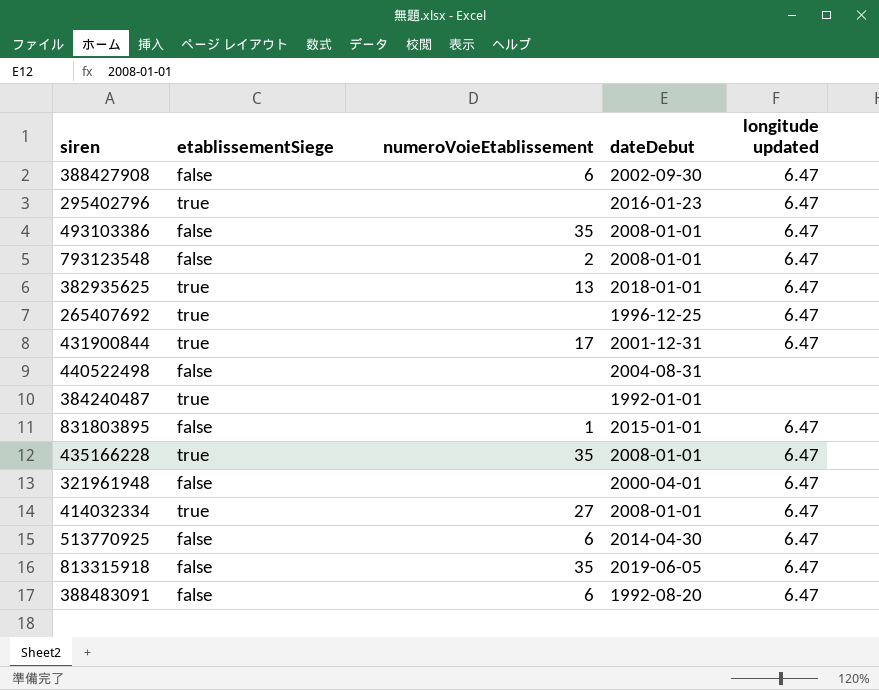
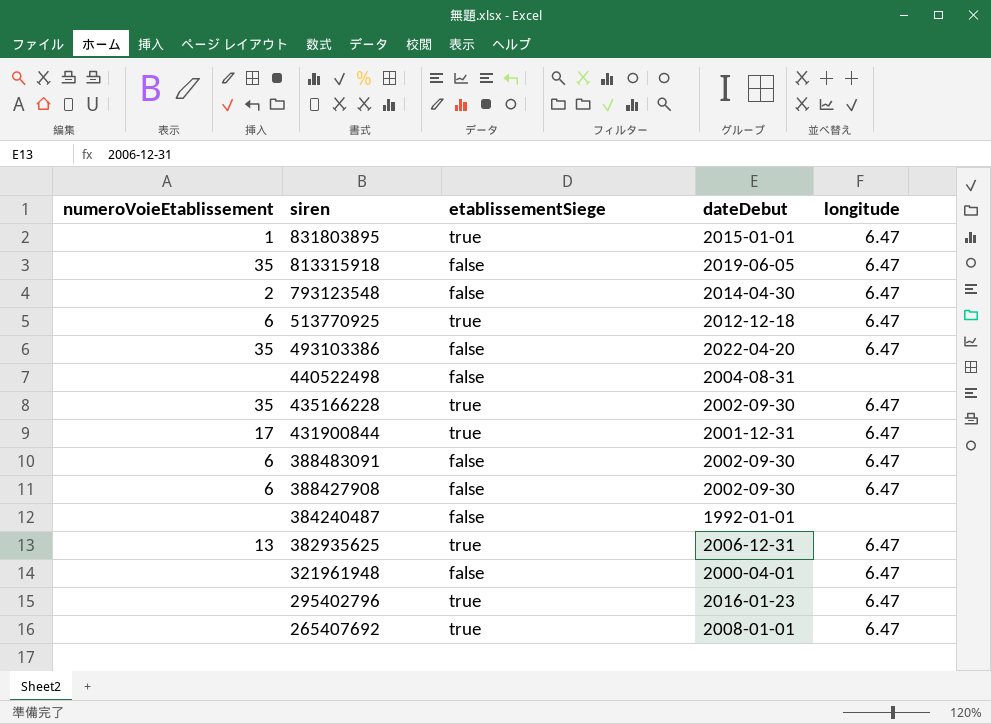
row order: none -> siren descending
column numeroVoieEtablissement | position: 3 -> 1
column name: longitude updated -> longitude
row 414032334: true | 27 | 2008-01-01 | 6.47 -> none
831803895 | etablissementSiege: false -> true
793123548 | dateDebut: 2008-01-01 -> 2014-04-30
513770925 | etablissementSiege: false -> true
513770925 | dateDebut: 2014-04-30 -> 2012-12-18
493103386 | dateDebut: 2008-01-01 -> 2022-04-20
435166228 | dateDebut: 2008-01-01 -> 2002-09-30
388483091 | dateDebut: 1992-08-20 -> 2002-09-30
384240487 | etablissementSiege: true -> false
382935625 | dateDebut: 2018-01-01 -> 2006-12-31
265407692 | dateDebut: 1996-12-25 -> 2008-01-01

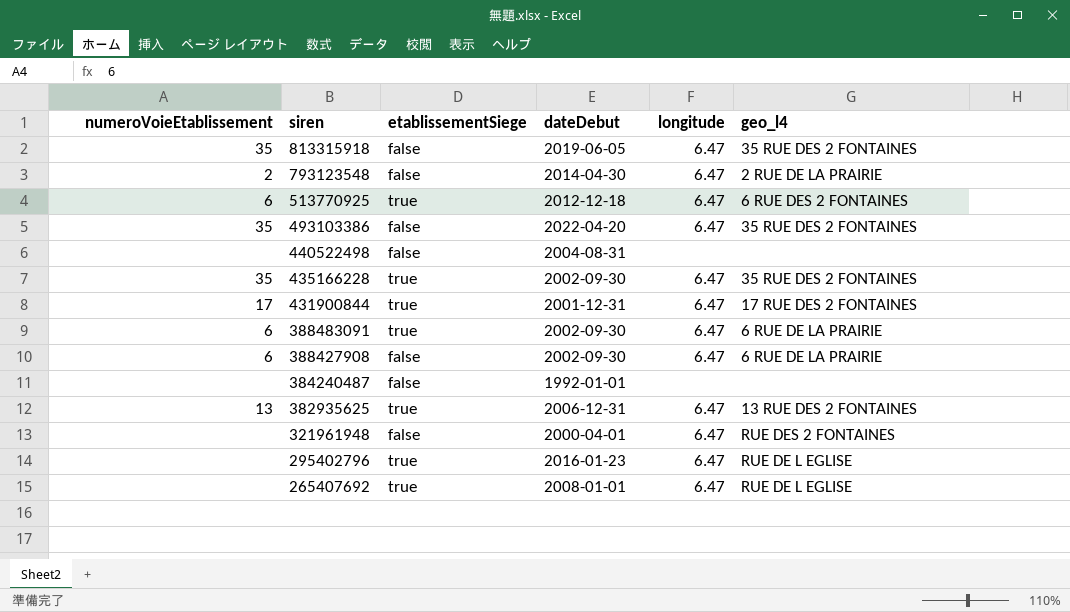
column geo_l4 | position: none -> 6
row 831803895: 1 | true | 2015-01-01 | 6.47 -> none
388483091 | etablissementSiege: false -> true

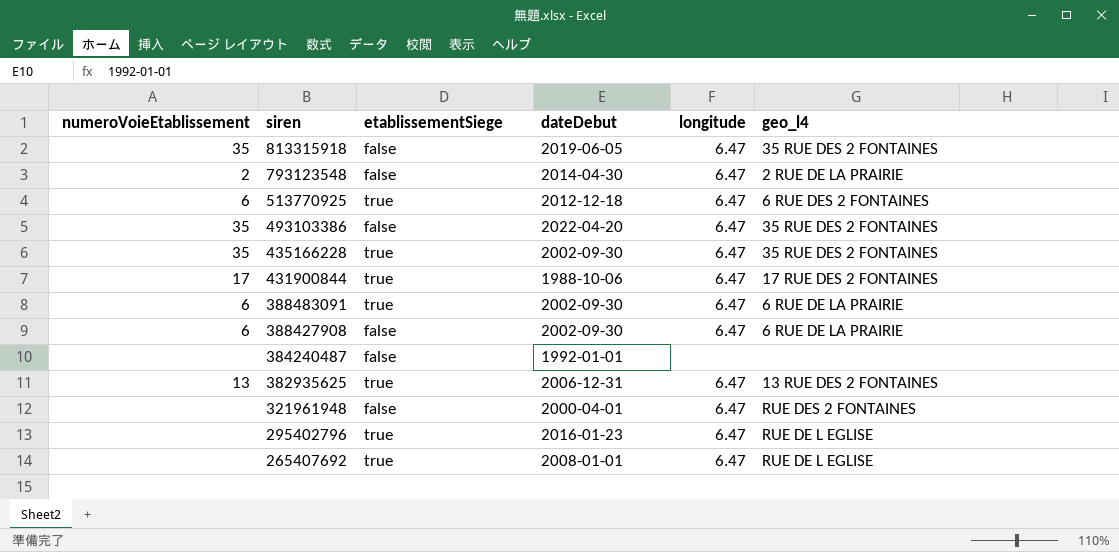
row 440522498: none | false | 2004-08-31 | none | none -> none
431900844 | dateDebut: 2001-12-31 -> 1988-10-06

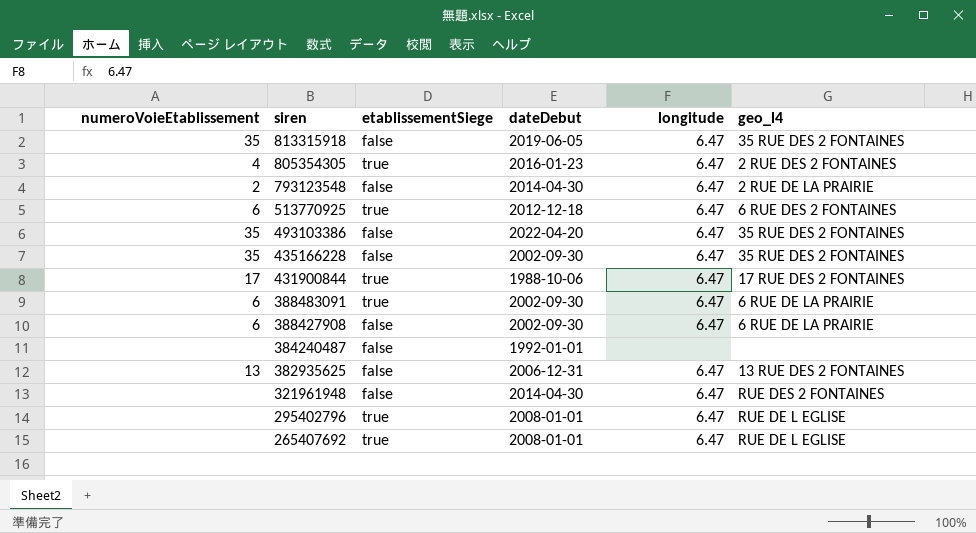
row 805354305: none -> 4 | true | 2016-01-23 | 6.47 | 2 RUE DES 2 FONTAINES
435166228 | etablissementSiege: true -> false
382935625 | etablissementSiege: true -> false
321961948 | dateDebut: 2000-04-01 -> 2014-04-30
295402796 | dateDebut: 2016-01-23 -> 2008-01-01

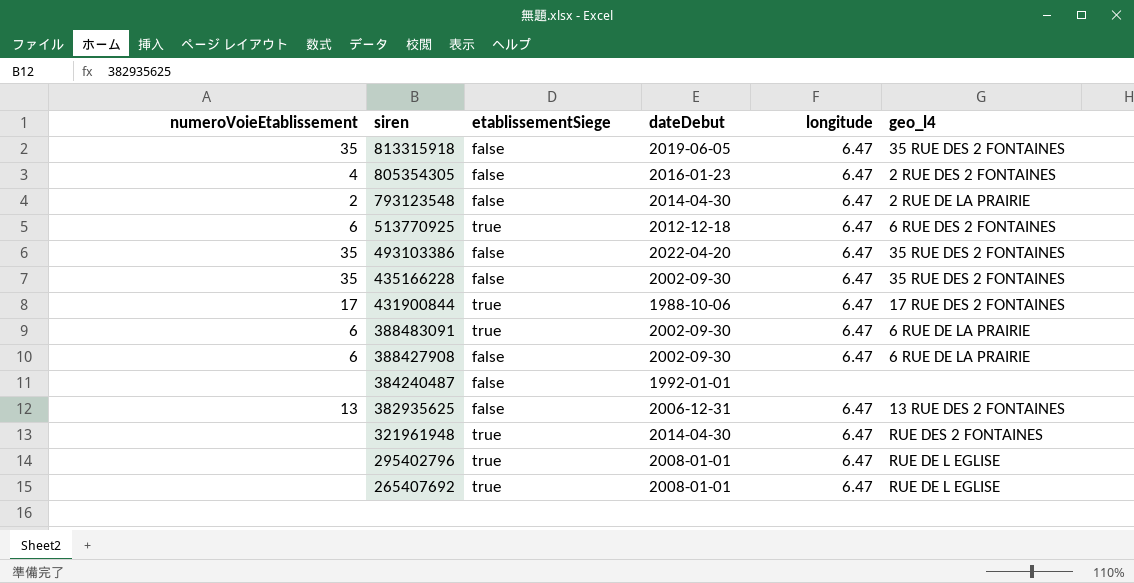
805354305 | etablissementSiege: true -> false
321961948 | etablissementSiege: false -> true

